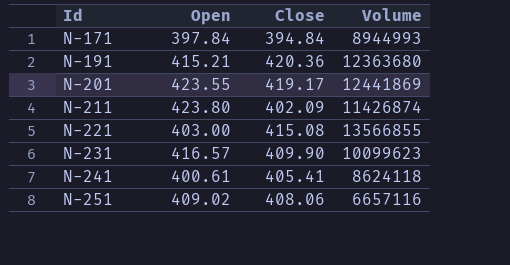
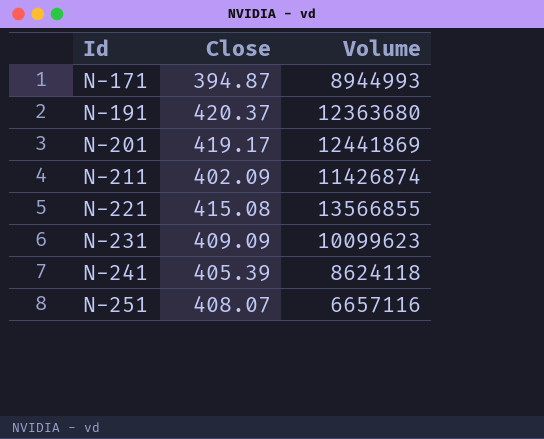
column Open | position: 2 -> none
N-171 | Close: 394.84 -> 394.87
N-191 | Close: 420.36 -> 420.37
N-231 | Close: 409.90 -> 409.09
N-241 | Close: 405.41 -> 405.39
N-251 | Close: 408.06 -> 408.07

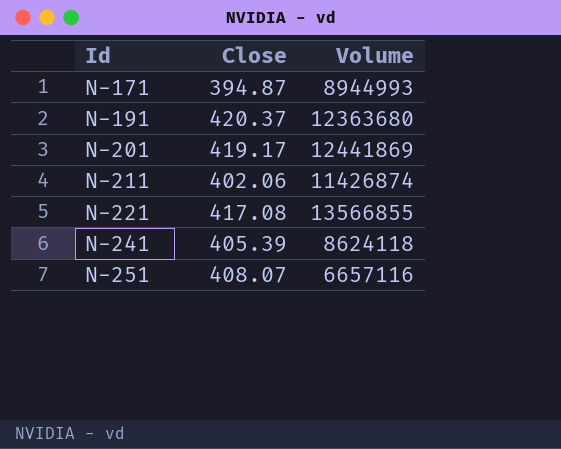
row N-231: 409.09 | 10099623 -> none
N-211 | Close: 402.09 -> 402.06
N-221 | Close: 415.08 -> 417.08

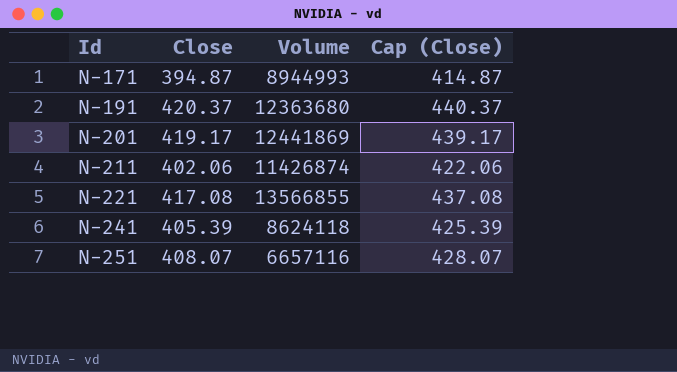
column Cap (Close) | formula: none -> [Close] + 20

